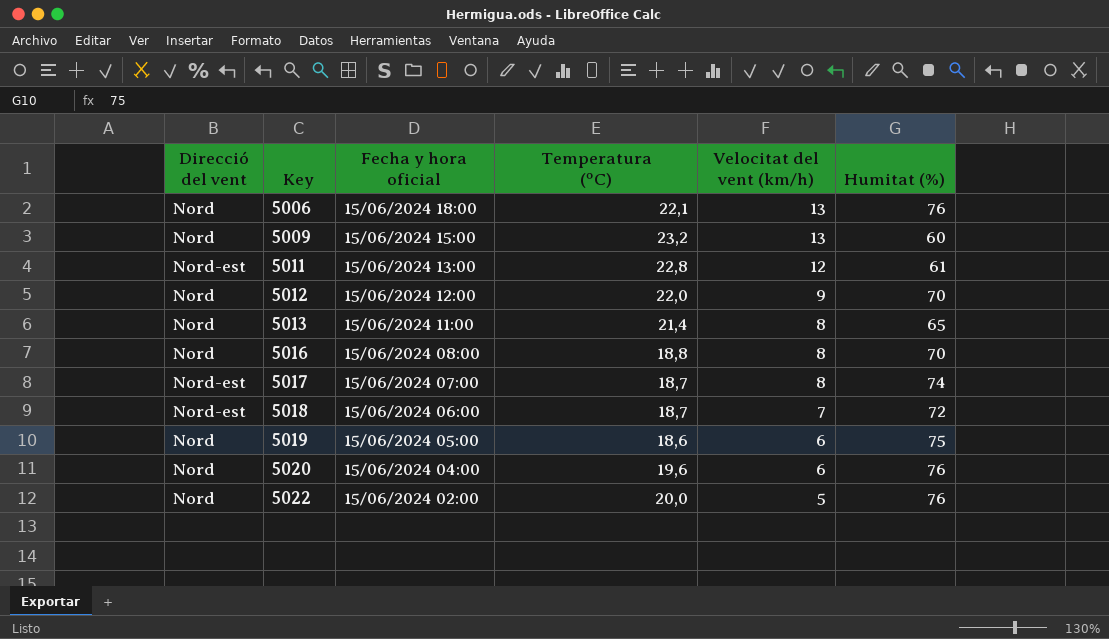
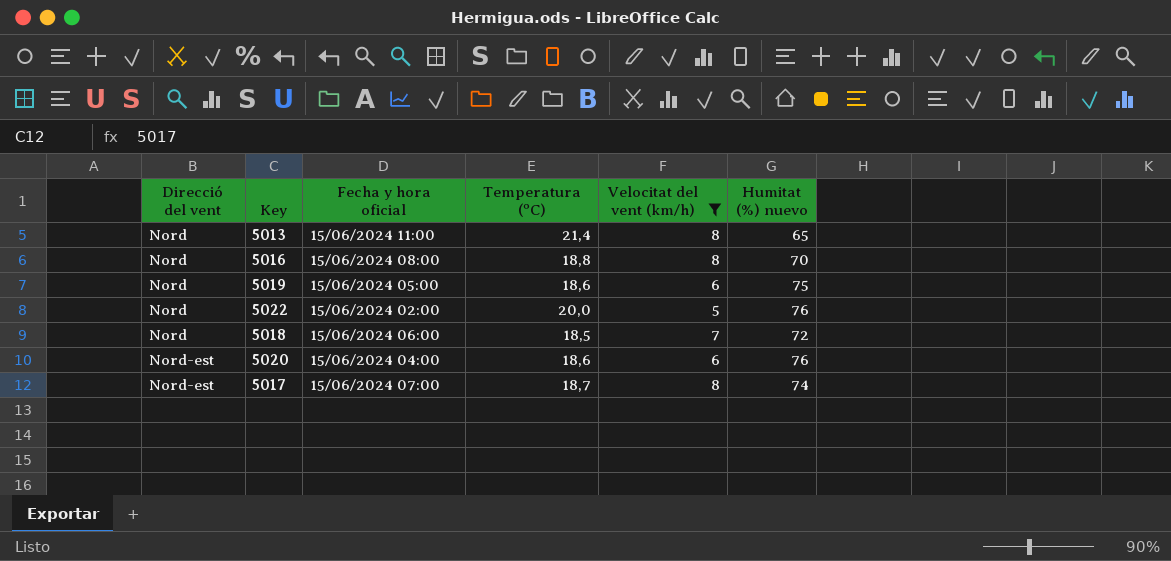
filter: none -> Velocitat del vent (km/h) <= 8
row order: Key ascending -> Direcció del vent ascending
column name: Humitat (%) -> Humitat (%) nuevo
5018 | Direcció del vent: Nord-est -> Nord
5018 | Temperatura (ºC): 18,7 -> 18,5
5020 | Direcció del vent: Nord -> Nord-est
5020 | Temperatura (ºC): 19,6 -> 18,6

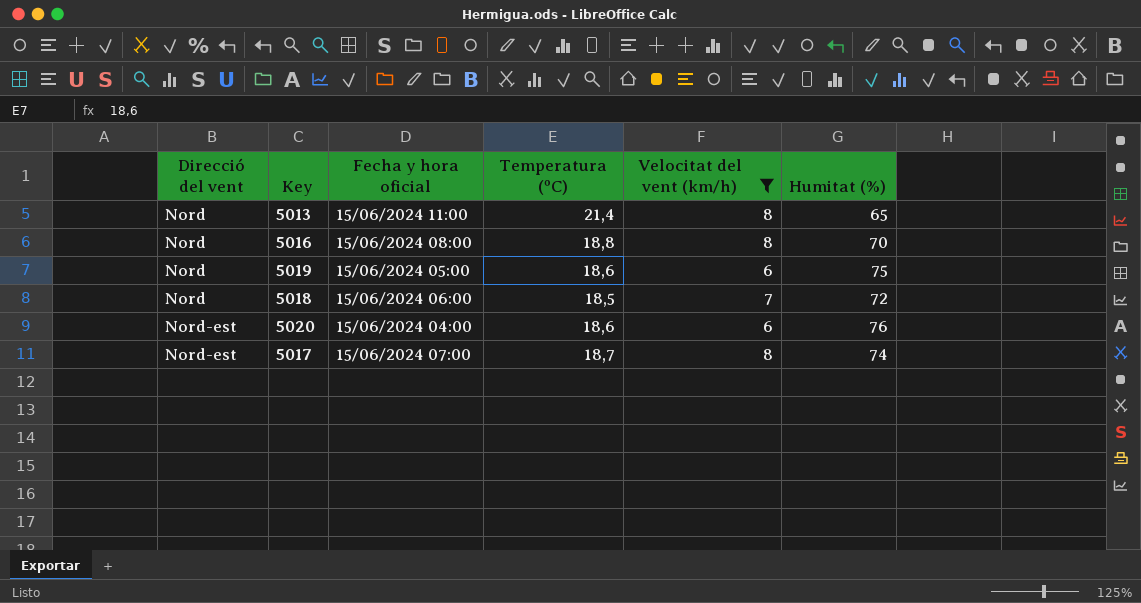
column name: Humitat (%) nuevo -> Humitat (%)
row 5022: Nord | 15/06/2024 02:00 | 20,0 | 5 | 76 -> none

